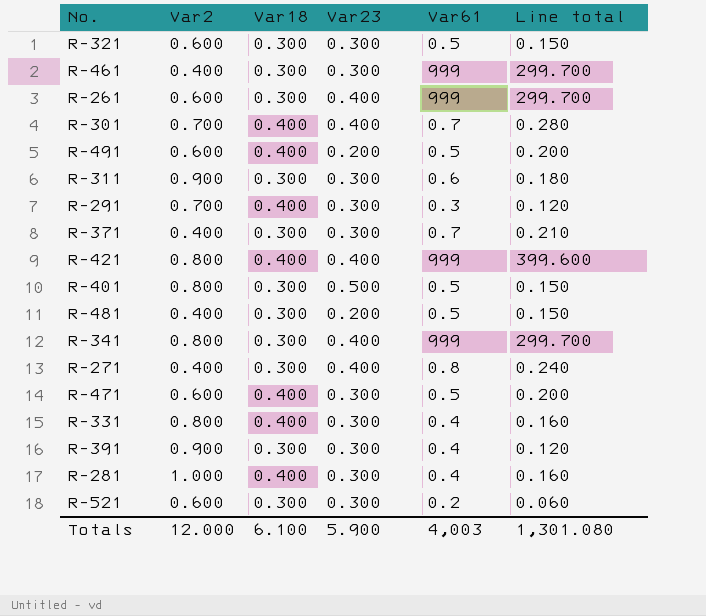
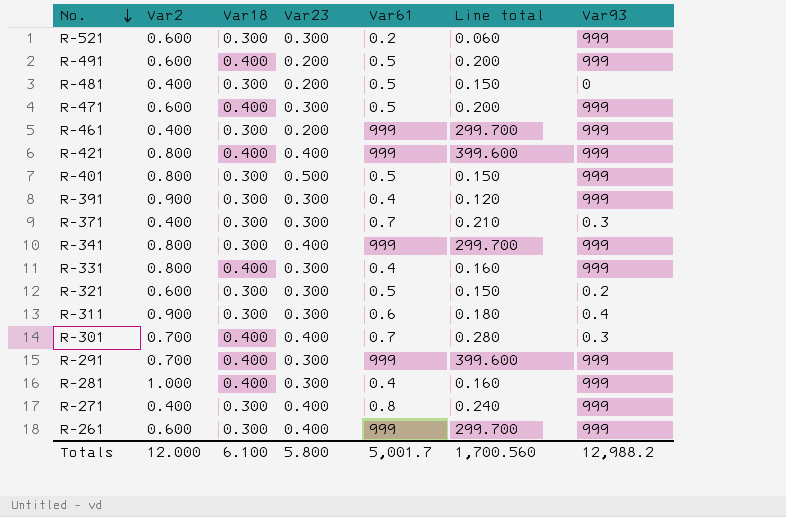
row order: none -> No. descending
column Var93 | position: none -> 7
R-461 | Var23: 0.300 -> 0.200
R-291 | Var61: 0.3 -> 999
R-291 | Line total: 0.120 -> 399.600
Totals | Var23: 5.900 -> 5.800
Totals | Var61: 4,003 -> 5,001.7
Totals | Line total: 1,301.080 -> 1,700.560

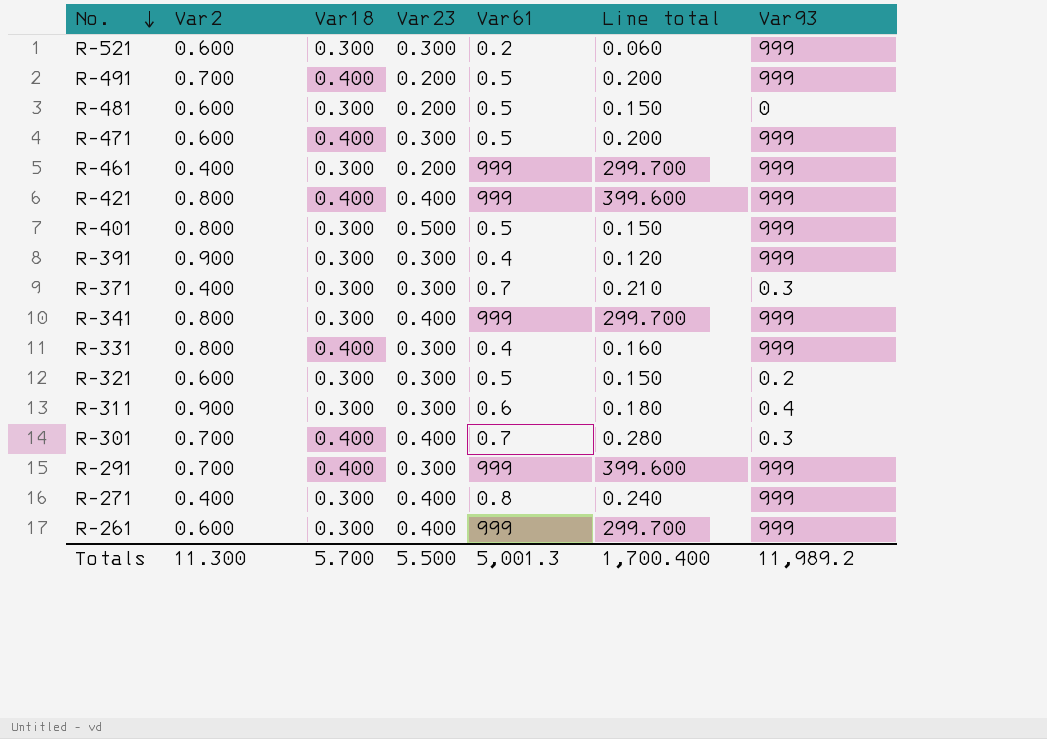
row R-281: 1.000 | 0.400 | 0.300 | 0.4 | 0.160 | 999 -> none
R-491 | Var2: 0.600 -> 0.700
R-481 | Var2: 0.400 -> 0.600
Totals | Var2: 12.000 -> 11.300
Totals | Var18: 6.100 -> 5.700
Totals | Var23: 5.800 -> 5.500
Totals | Var61: 5,001.7 -> 5,001.3
Totals | Line total: 1,700.560 -> 1,700.400
Totals | Var93: 12,988.2 -> 11,989.2

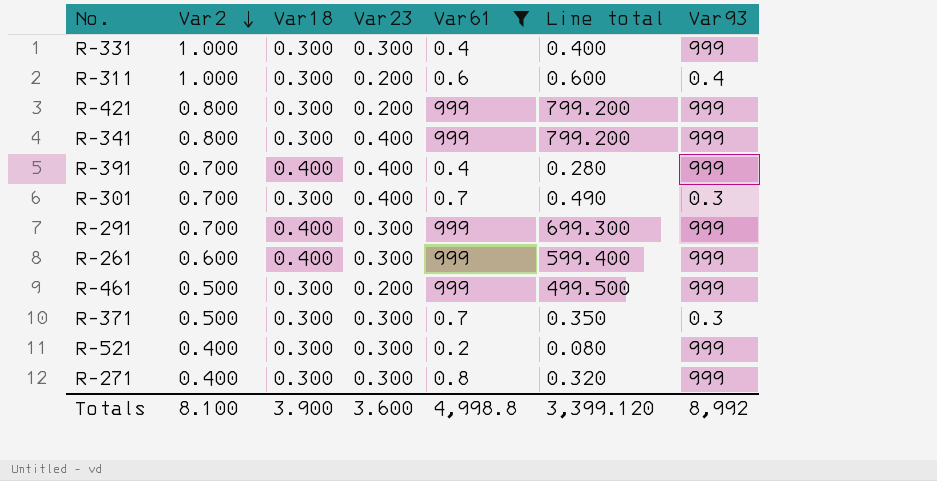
filter: none -> Var61 != 0.5
row order: No. descending -> Var2 descending
column Line total | formula: [Var18] * [Var61] -> [Var2] * [Var61]
R-331 | Var2: 0.800 -> 1.000
R-331 | Var18: 0.400 -> 0.300
R-311 | Var2: 0.900 -> 1.000
R-311 | Var23: 0.300 -> 0.200
R-421 | Var18: 0.400 -> 0.300
R-421 | Var23: 0.400 -> 0.200
R-391 | Var2: 0.900 -> 0.700
R-391 | Var18: 0.300 -> 0.400
R-391 | Var23: 0.300 -> 0.400
R-301 | Var18: 0.400 -> 0.300
R-261 | Var18: 0.300 -> 0.400
R-261 | Var23: 0.400 -> 0.300
R-461 | Var2: 0.400 -> 0.500
R-371 | Var2: 0.400 -> 0.500
R-521 | Var2: 0.600 -> 0.400
R-271 | Var23: 0.400 -> 0.300
Totals | Var2: 11.300 -> 8.100
Totals | Var18: 5.700 -> 3.900
Totals | Var23: 5.500 -> 3.600
Totals | Var61: 5,001.3 -> 4,998.8
Totals | Line total: 1,700.400 -> 3,399.120
Totals | Var93: 11,989.2 -> 8,992

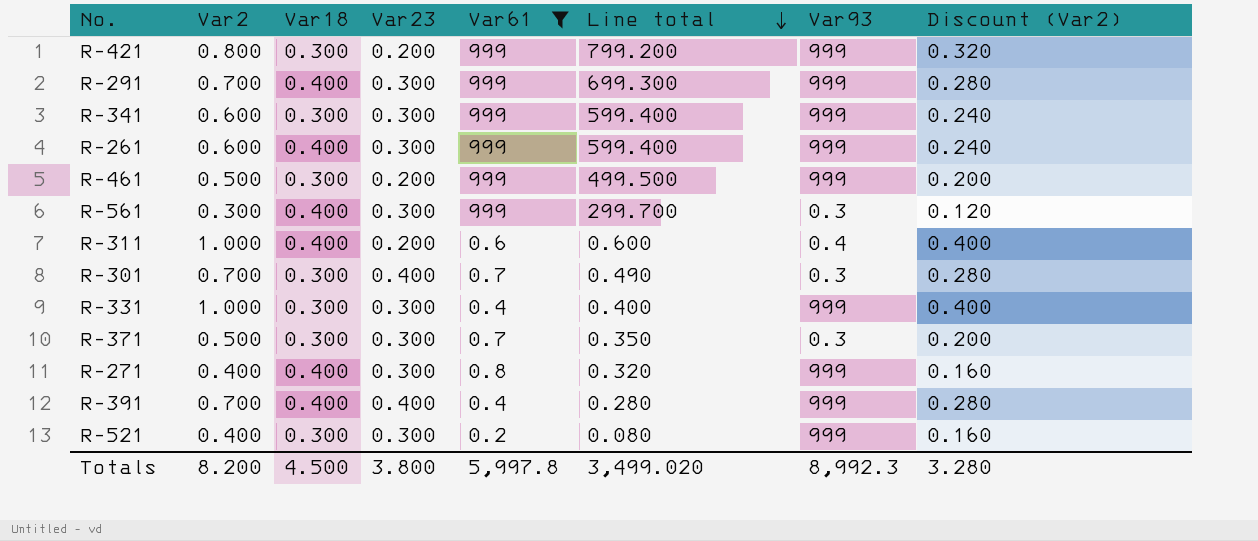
row order: Var2 descending -> Line total descending
column Discount (Var2) | formula: none -> [Var2] * 0.4
R-341 | Var2: 0.800 -> 0.600
R-341 | Var23: 0.400 -> 0.300
R-341 | Line total: 799.200 -> 599.400
row R-561: none -> 0.300 | 0.400 | 0.300 | 999 | 299.700 | 0.3 | 0.120
R-311 | Var18: 0.300 -> 0.400
R-271 | Var18: 0.300 -> 0.400
Totals | Var2: 8.100 -> 8.200
Totals | Var18: 3.900 -> 4.500
Totals | Var23: 3.600 -> 3.800
Totals | Var61: 4,998.8 -> 5,997.8
Totals | Line total: 3,399.120 -> 3,499.020
Totals | Var93: 8,992 -> 8,992.3

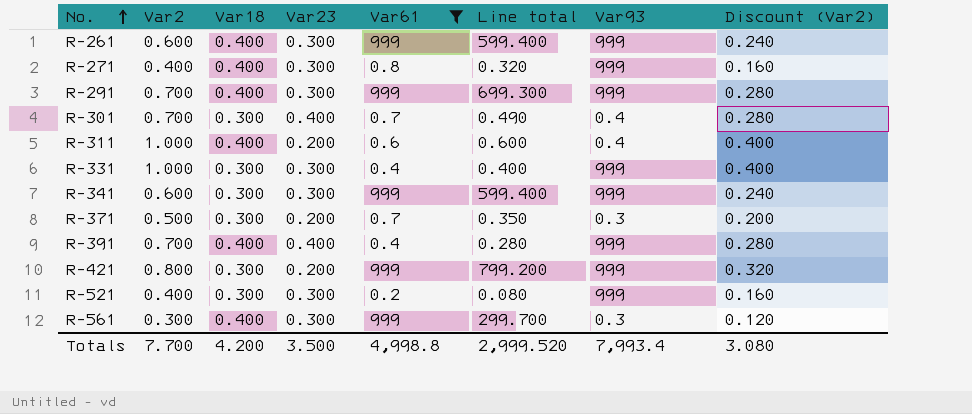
row order: Line total descending -> No. ascending
row R-461: 0.500 | 0.300 | 0.200 | 999 | 499.500 | 999 | 0.200 -> none
R-301 | Var93: 0.3 -> 0.4
R-371 | Var23: 0.300 -> 0.200
Totals | Var2: 8.200 -> 7.700
Totals | Var18: 4.500 -> 4.200
Totals | Var23: 3.800 -> 3.500
Totals | Var61: 5,997.8 -> 4,998.8
Totals | Line total: 3,499.020 -> 2,999.520
Totals | Var93: 8,992.3 -> 7,993.4
Totals | Discount (Var2): 3.280 -> 3.080

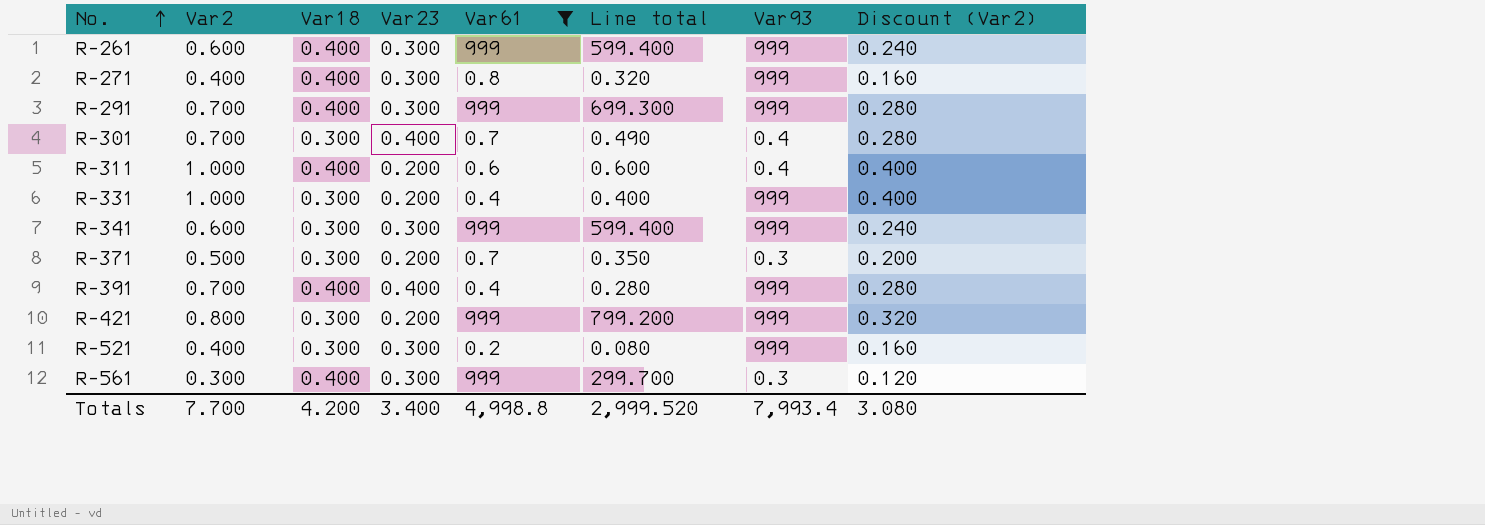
R-331 | Var23: 0.300 -> 0.200
Totals | Var23: 3.500 -> 3.400

